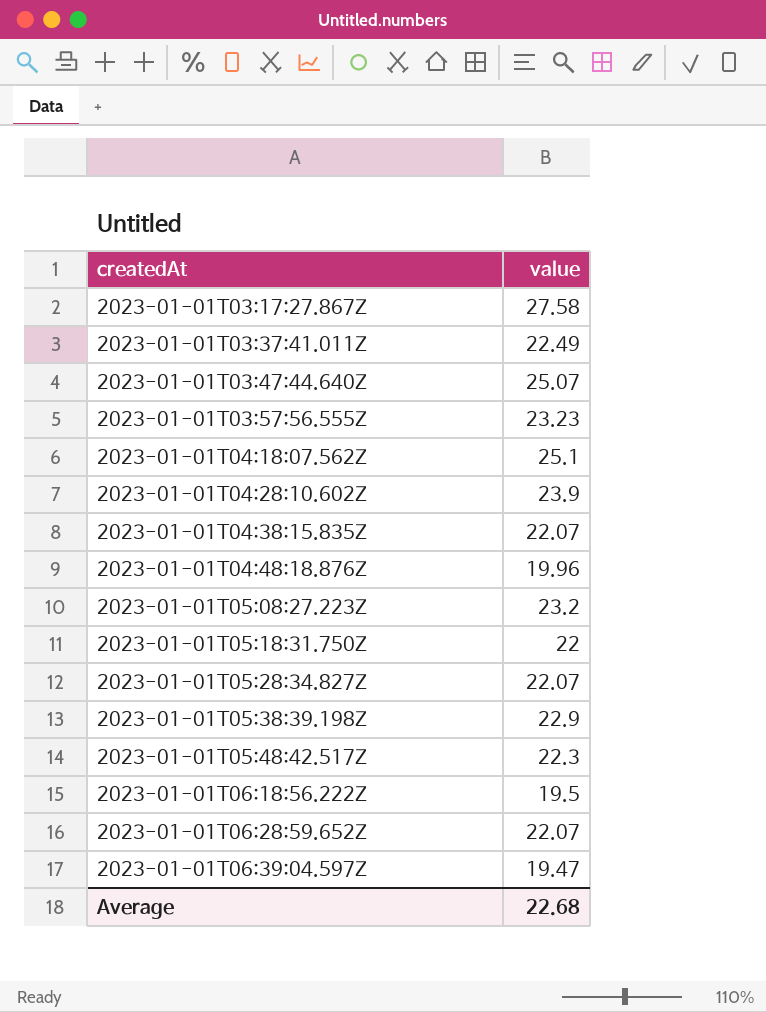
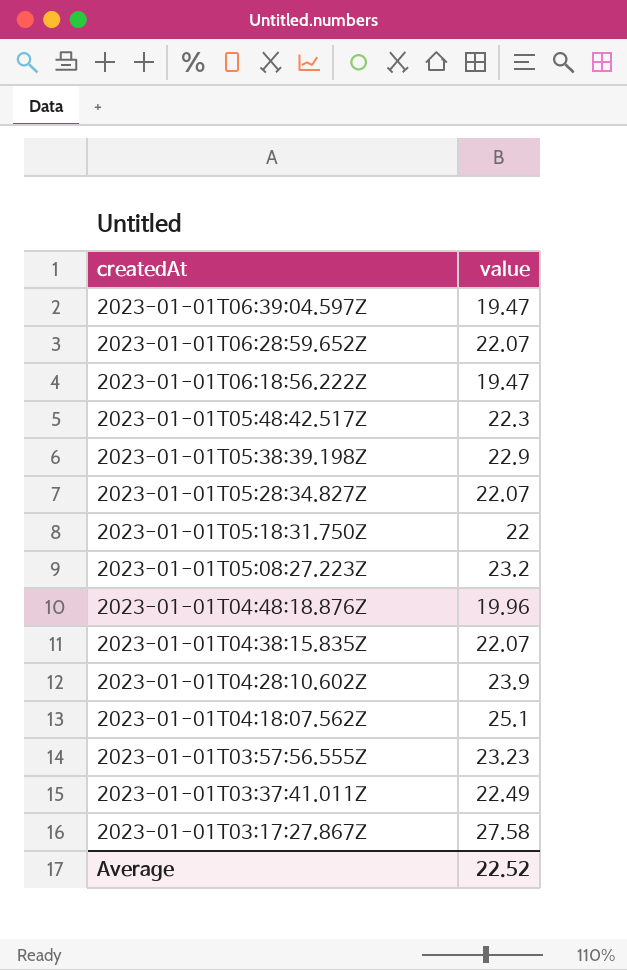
row order: createdAt ascending -> createdAt descending
row 2023-01-01T03:47:44.640Z: 25.07 -> none
2023-01-01T06:18:56.222Z | value: 19.5 -> 19.47
Average | value: 22.68 -> 22.52

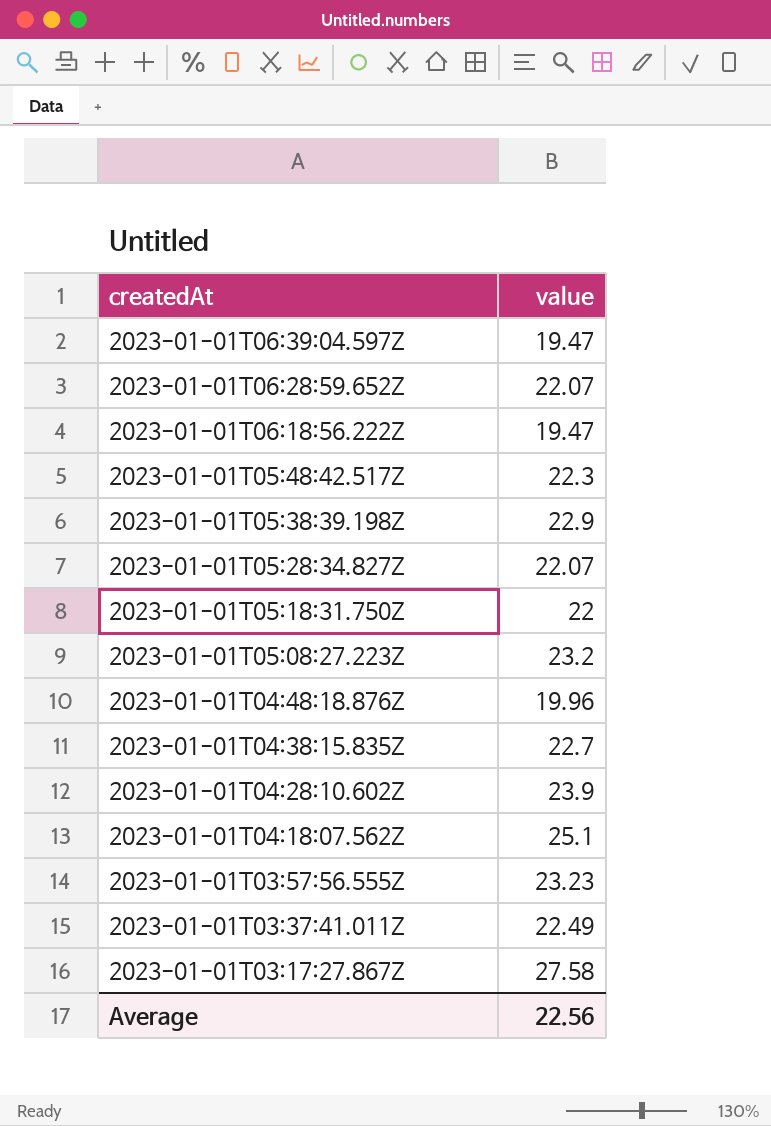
2023-01-01T04:38:15.835Z | value: 22.07 -> 22.7
Average | value: 22.52 -> 22.56

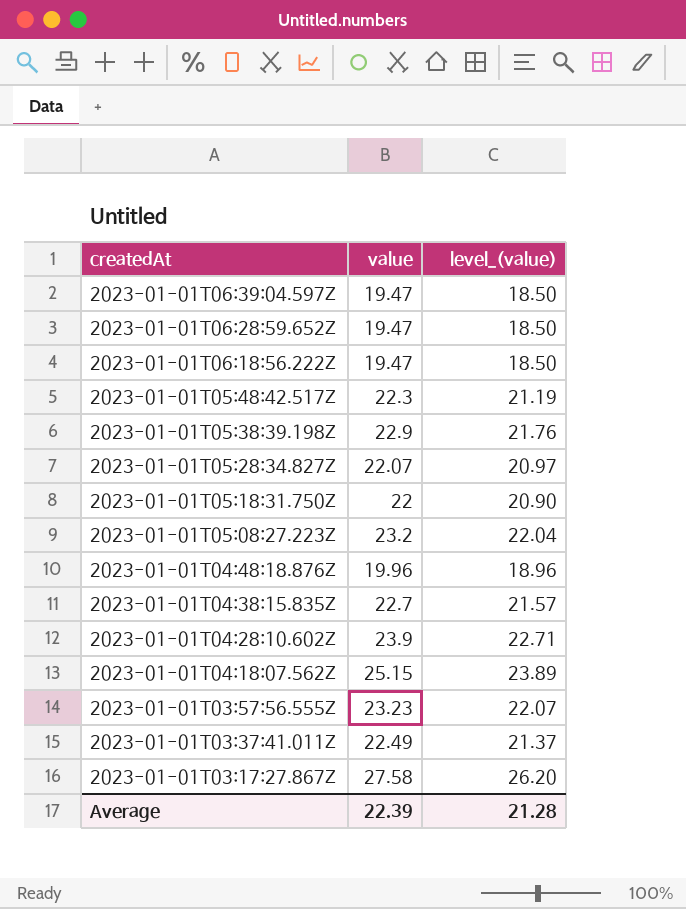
column level_(value) | formula: none -> [value] * 0.95
2023-01-01T06:28:59.652Z | value: 22.07 -> 19.47
2023-01-01T04:18:07.562Z | value: 25.1 -> 25.15
Average | value: 22.56 -> 22.39

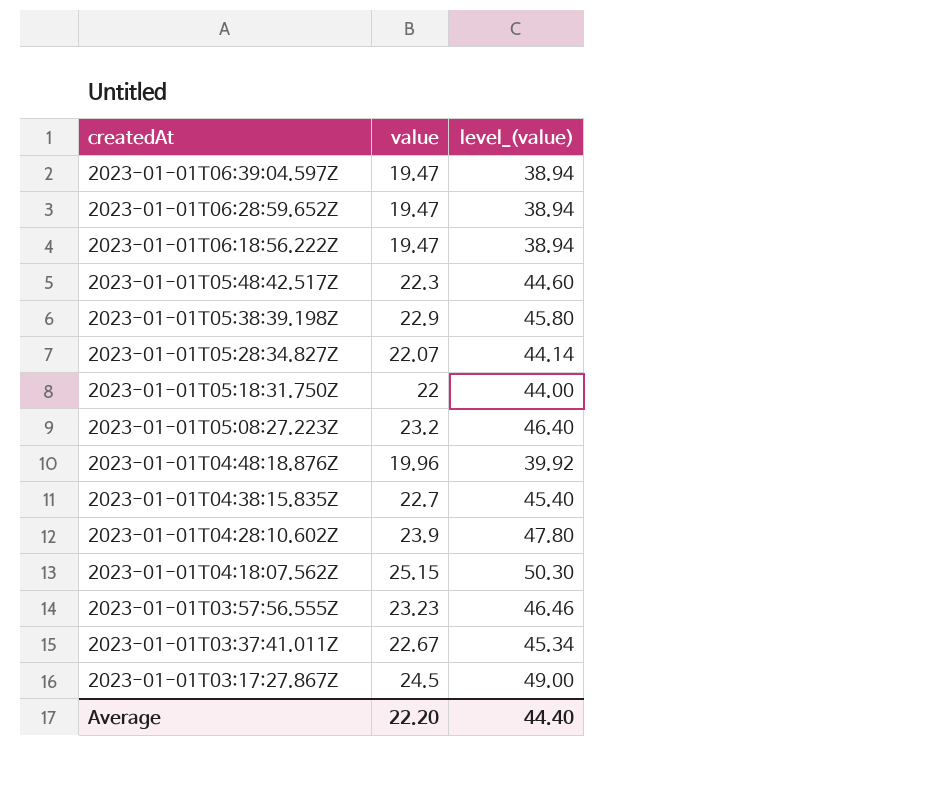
column level_(value) | formula: [value] * 0.95 -> [value] * 2
2023-01-01T03:37:41.011Z | value: 22.49 -> 22.67
2023-01-01T03:17:27.867Z | value: 27.58 -> 24.5
Average | value: 22.39 -> 22.20
Average | level_(value): 21.28 -> 44.40

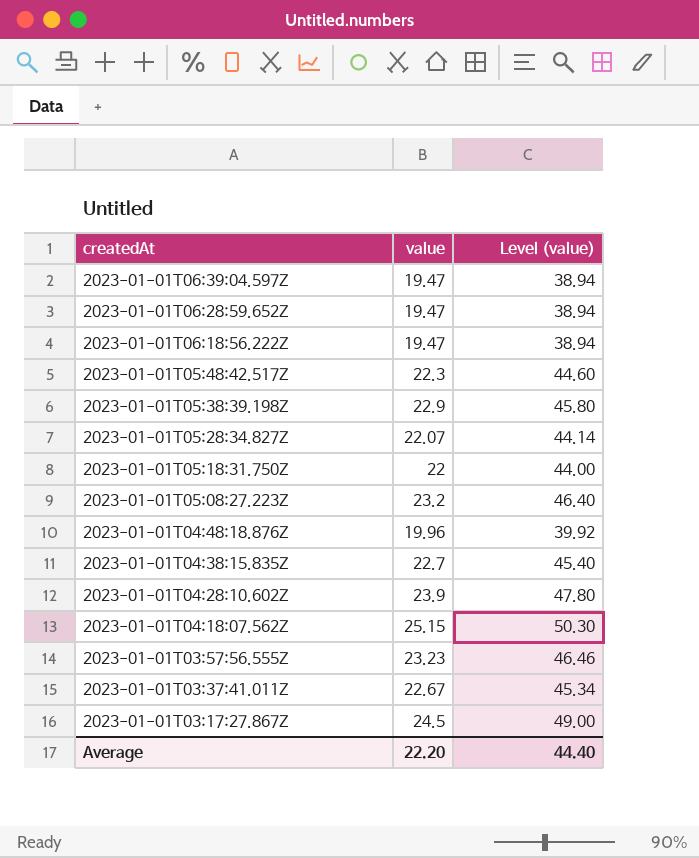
column name: level_(value) -> Level (value)

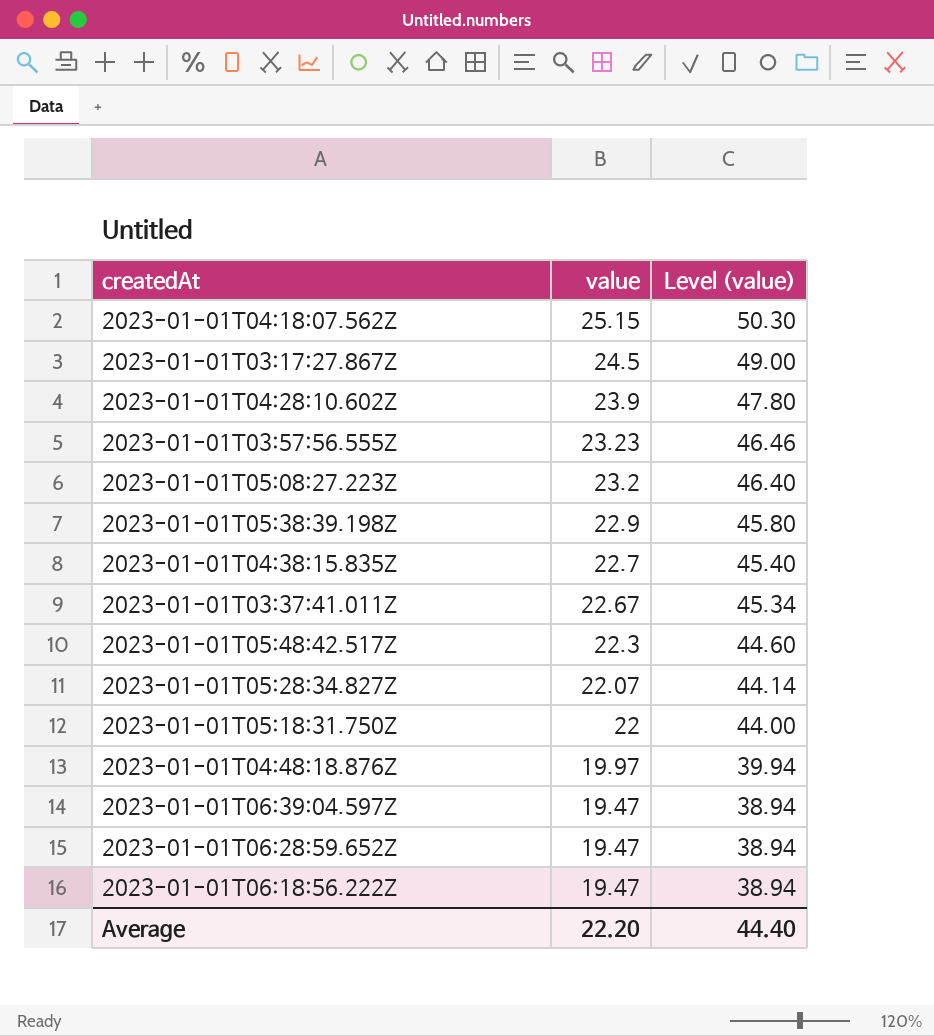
row order: createdAt descending -> value descending
2023-01-01T04:48:18.876Z | value: 19.96 -> 19.97
2023-01-01T04:48:18.876Z | Level (value): 39.92 -> 39.94

